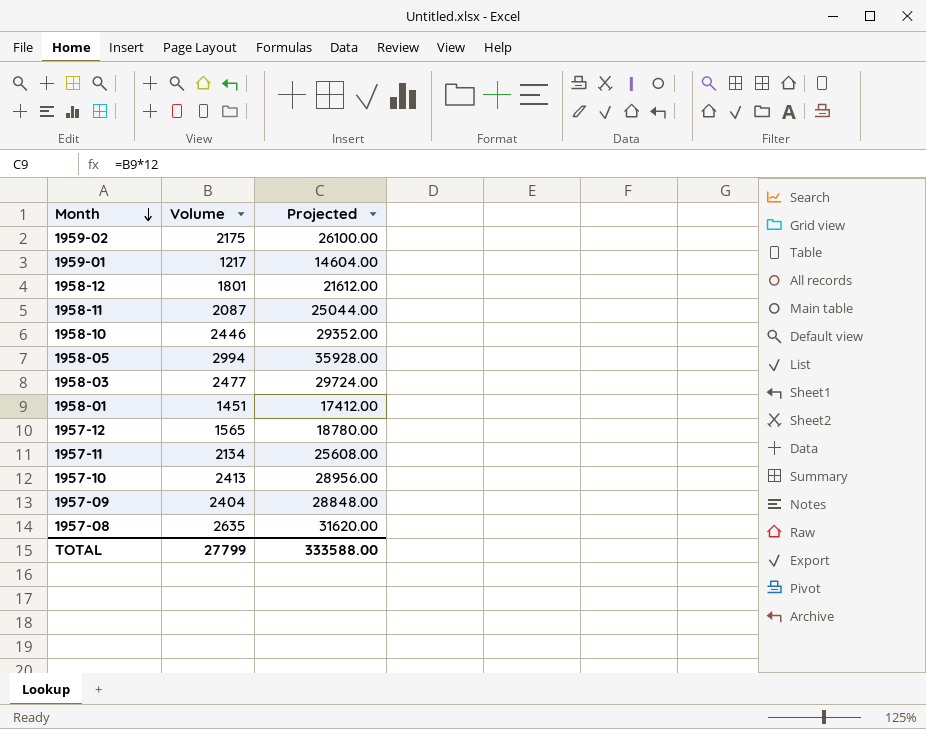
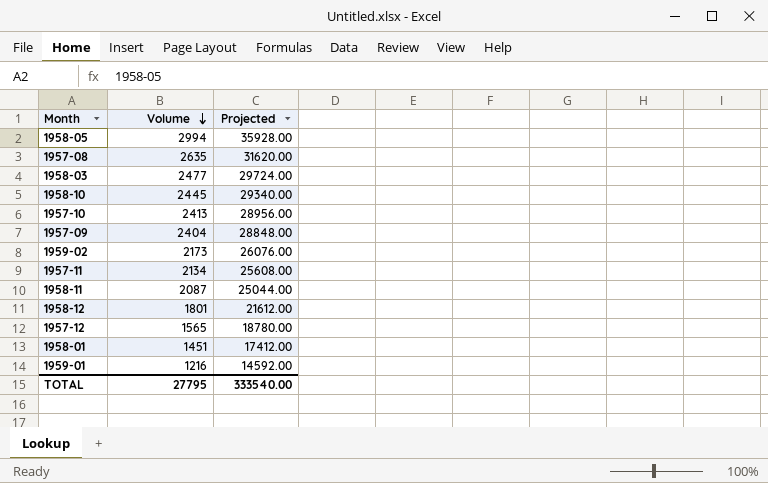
row order: Month descending -> Volume descending
1958-10 | Volume: 2446 -> 2445
1958-10 | Projected: 29352.00 -> 29340.00
1959-02 | Volume: 2175 -> 2173
1959-02 | Projected: 26100.00 -> 26076.00
1959-01 | Volume: 1217 -> 1216
1959-01 | Projected: 14604.00 -> 14592.00
TOTAL | Volume: 27799 -> 27795
TOTAL | Projected: 333588.00 -> 333540.00

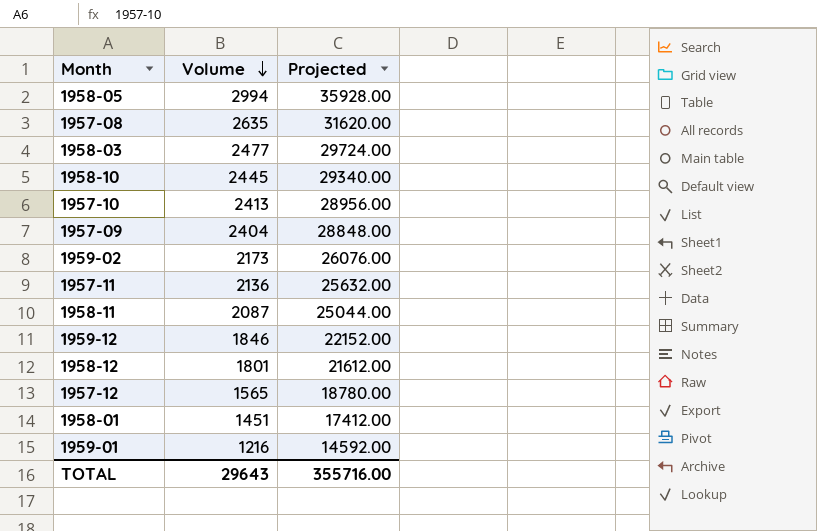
1957-11 | Volume: 2134 -> 2136
1957-11 | Projected: 25608.00 -> 25632.00
row 1959-12: none -> 1846 | 22152.00
TOTAL | Volume: 27795 -> 29643
TOTAL | Projected: 333540.00 -> 355716.00

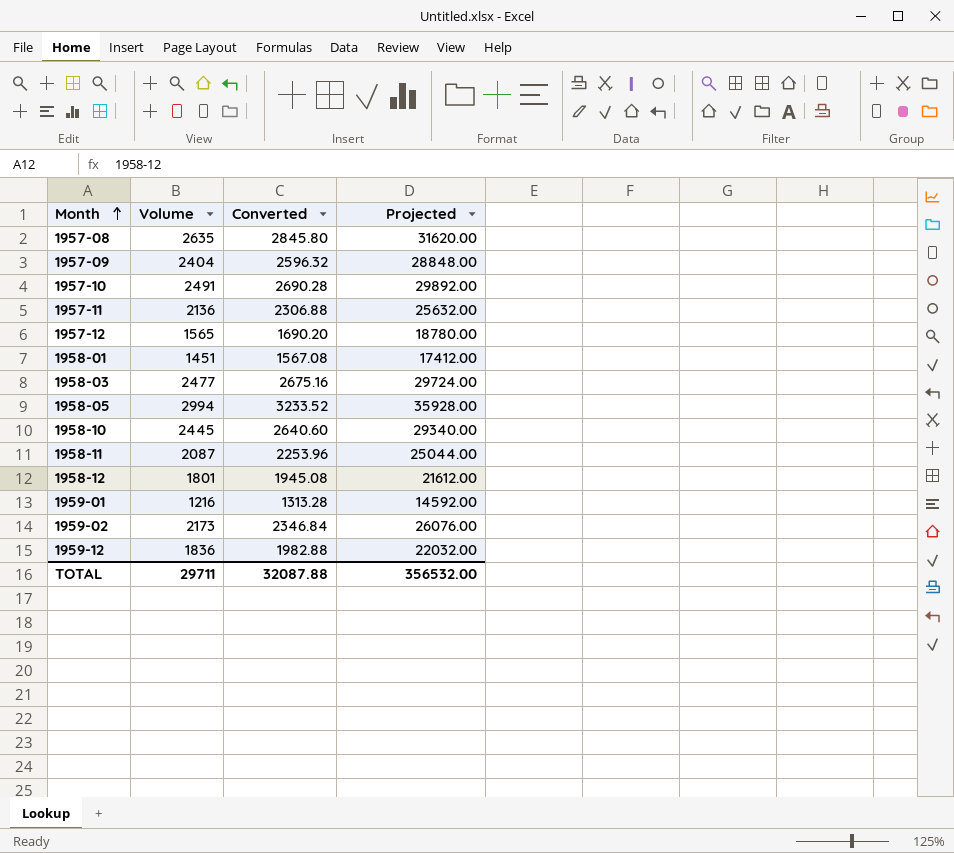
row order: Volume descending -> Month ascending
column Converted | formula: none -> [Volume] * 1.08
1957-10 | Volume: 2413 -> 2491
1957-10 | Projected: 28956.00 -> 29892.00
1959-12 | Volume: 1846 -> 1836
1959-12 | Projected: 22152.00 -> 22032.00
TOTAL | Volume: 29643 -> 29711
TOTAL | Projected: 355716.00 -> 356532.00

